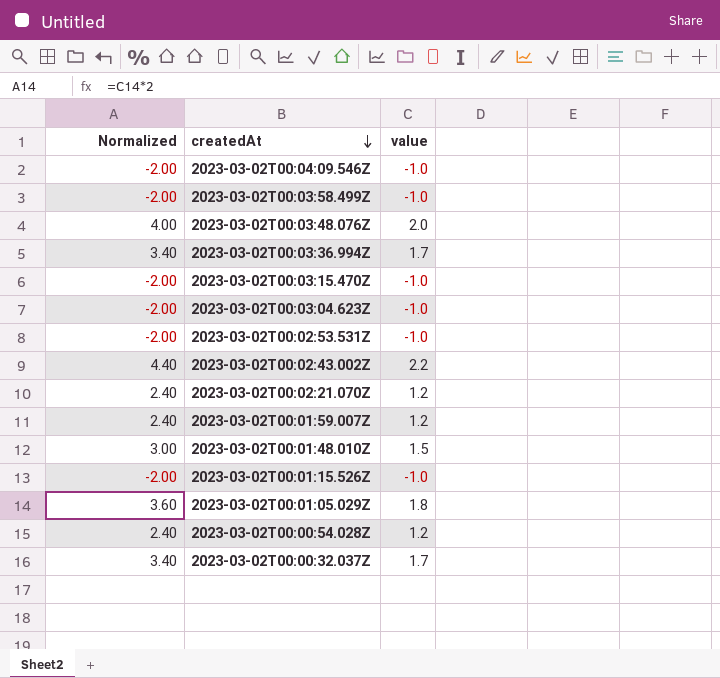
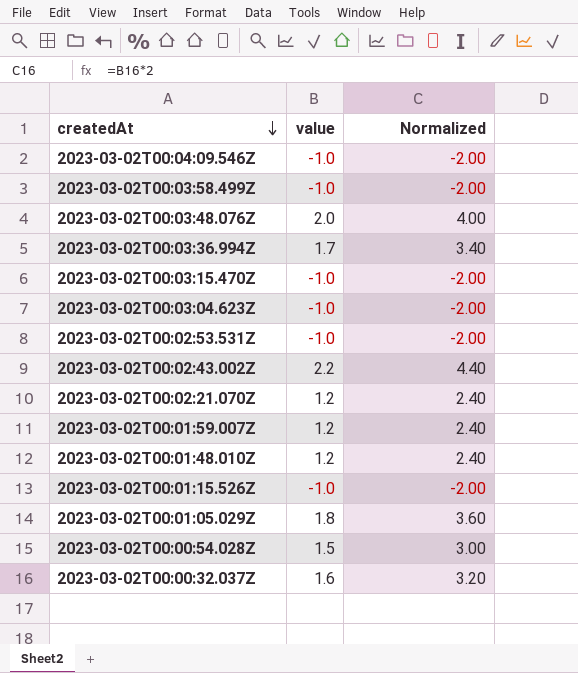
column Normalized | position: 1 -> 3
2023-03-02T00:01:48.010Z | value: 1.5 -> 1.2
2023-03-02T00:01:48.010Z | Normalized: 3.00 -> 2.40
2023-03-02T00:00:54.028Z | value: 1.2 -> 1.5
2023-03-02T00:00:54.028Z | Normalized: 2.40 -> 3.00
2023-03-02T00:00:32.037Z | value: 1.7 -> 1.6
2023-03-02T00:00:32.037Z | Normalized: 3.40 -> 3.20

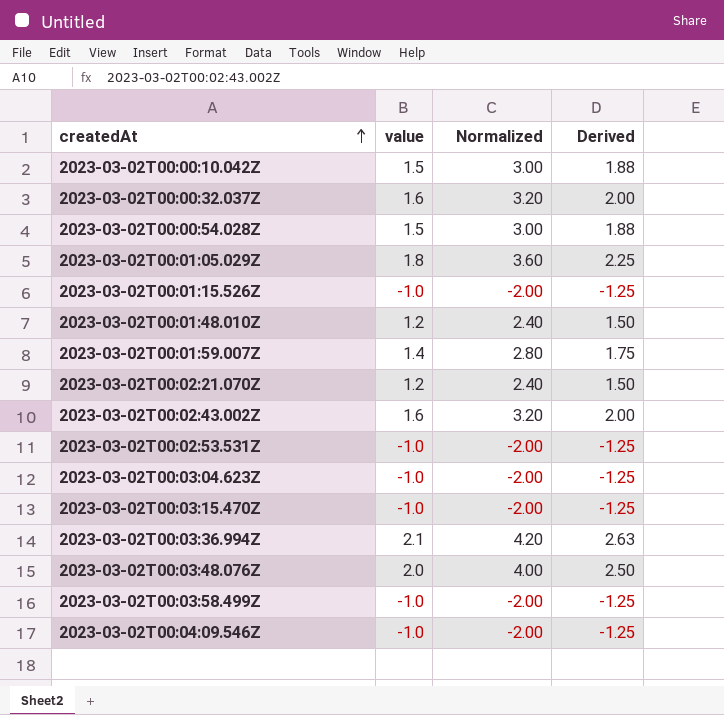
row order: createdAt descending -> createdAt ascending
column Derived | formula: none -> [value] * 1.25
row 2023-03-02T00:00:10.042Z: none -> 1.5 | 3.00 | 1.88
2023-03-02T00:01:59.007Z | value: 1.2 -> 1.4
2023-03-02T00:01:59.007Z | Normalized: 2.40 -> 2.80
2023-03-02T00:02:43.002Z | value: 2.2 -> 1.6
2023-03-02T00:02:43.002Z | Normalized: 4.40 -> 3.20
2023-03-02T00:03:36.994Z | value: 1.7 -> 2.1
2023-03-02T00:03:36.994Z | Normalized: 3.40 -> 4.20

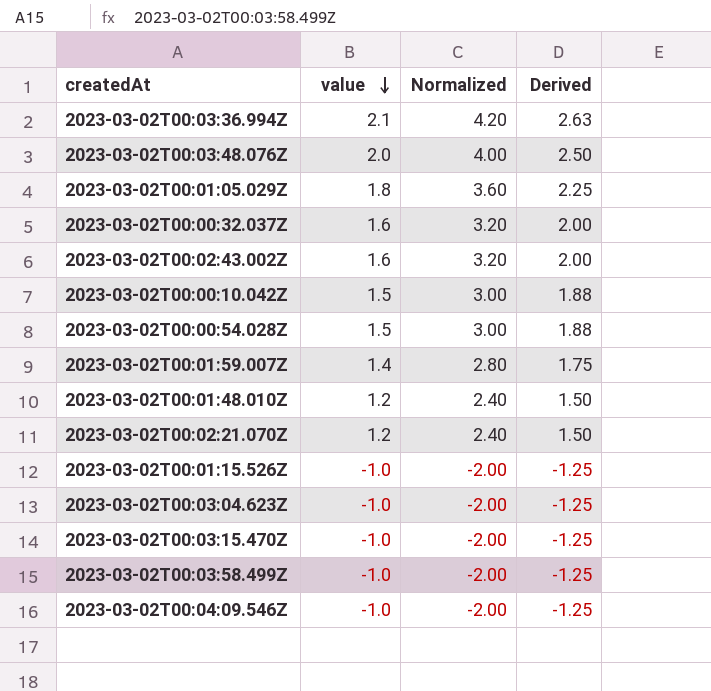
row order: createdAt ascending -> value descending
row 2023-03-02T00:02:53.531Z: -1.0 | -2.00 | -1.25 -> none

